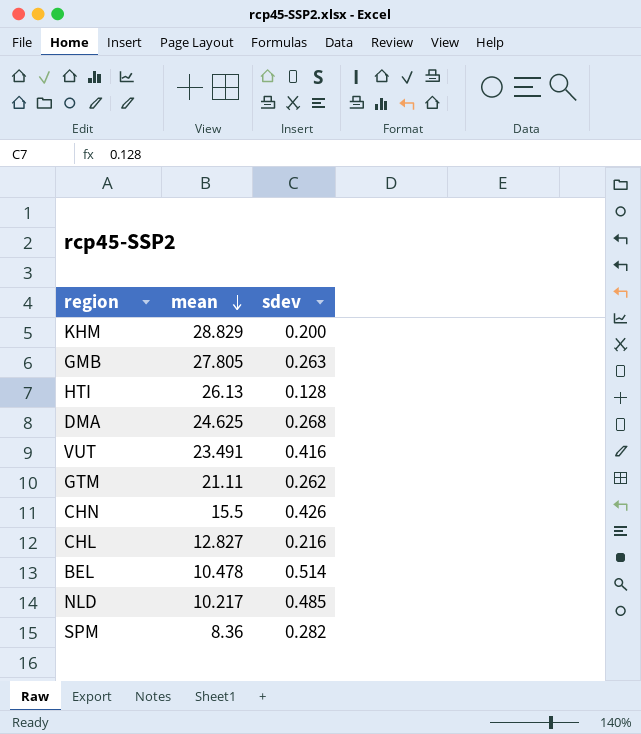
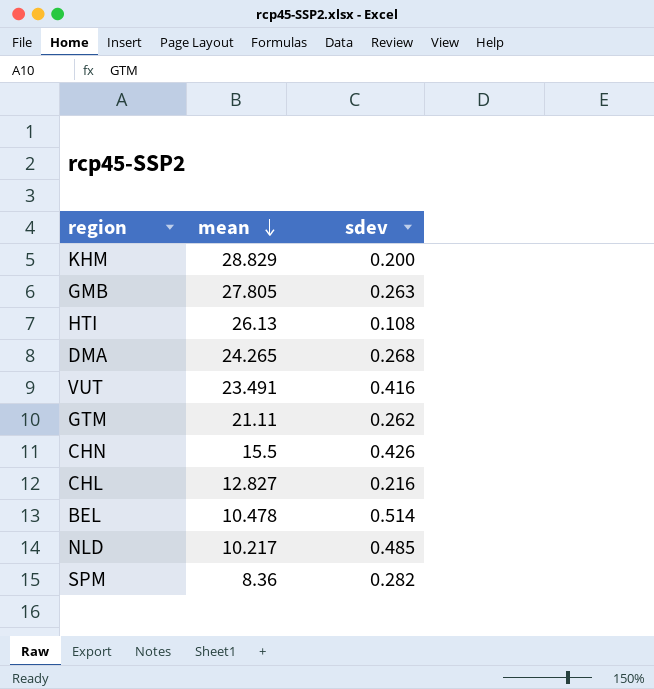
HTI | sdev: 0.128 -> 0.108
DMA | mean: 24.625 -> 24.265

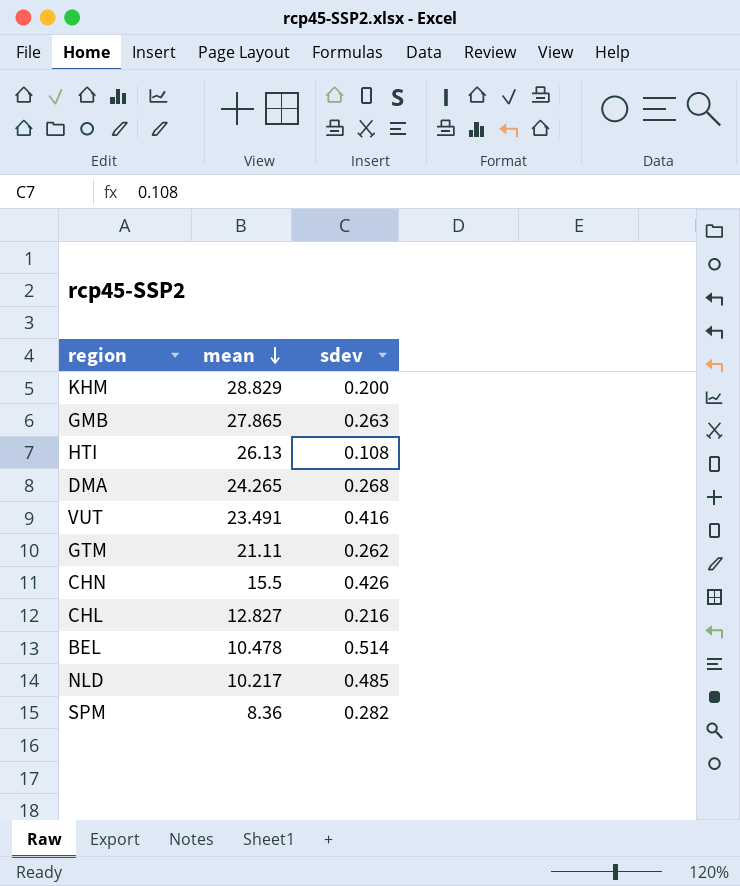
GMB | mean: 27.805 -> 27.865

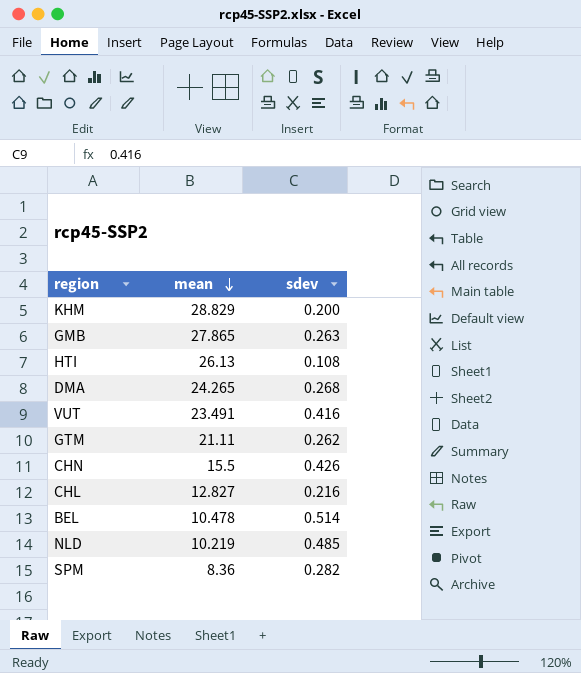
NLD | mean: 10.217 -> 10.219

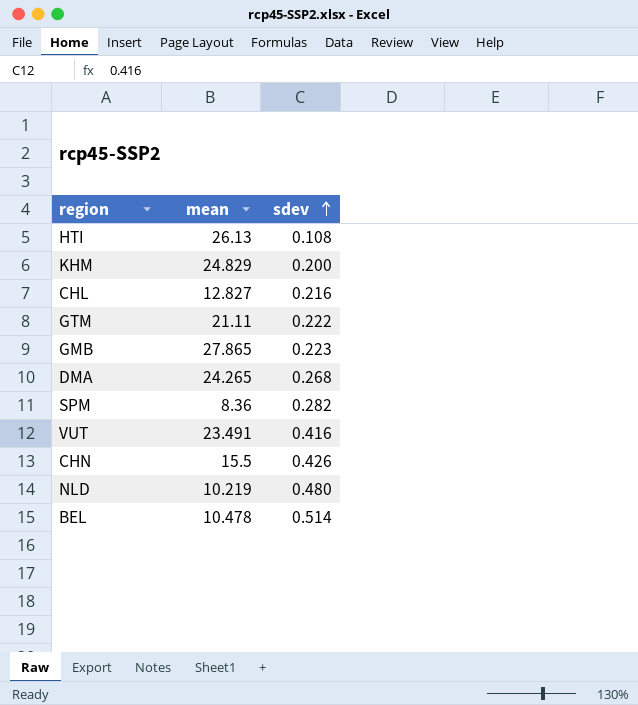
row order: mean descending -> sdev ascending
KHM | mean: 28.829 -> 24.829
GTM | sdev: 0.262 -> 0.222
GMB | sdev: 0.263 -> 0.223
NLD | sdev: 0.485 -> 0.480

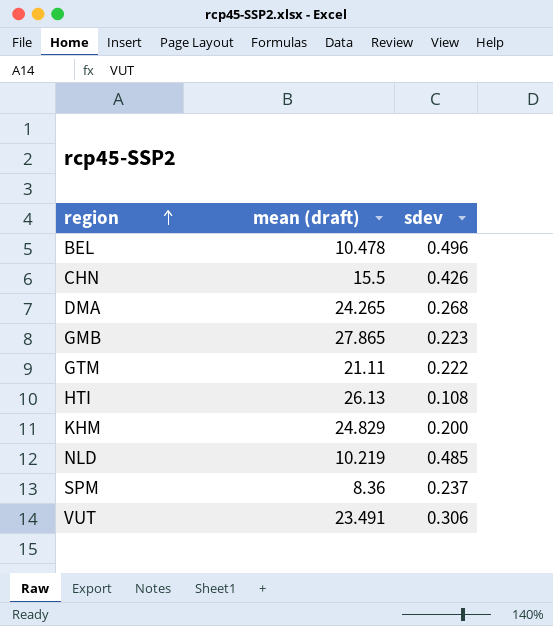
row order: sdev ascending -> region ascending
column name: mean -> mean (draft)
row CHL: 12.827 | 0.216 -> none
BEL | sdev: 0.514 -> 0.496
NLD | sdev: 0.480 -> 0.485
SPM | sdev: 0.282 -> 0.237
VUT | sdev: 0.416 -> 0.306

